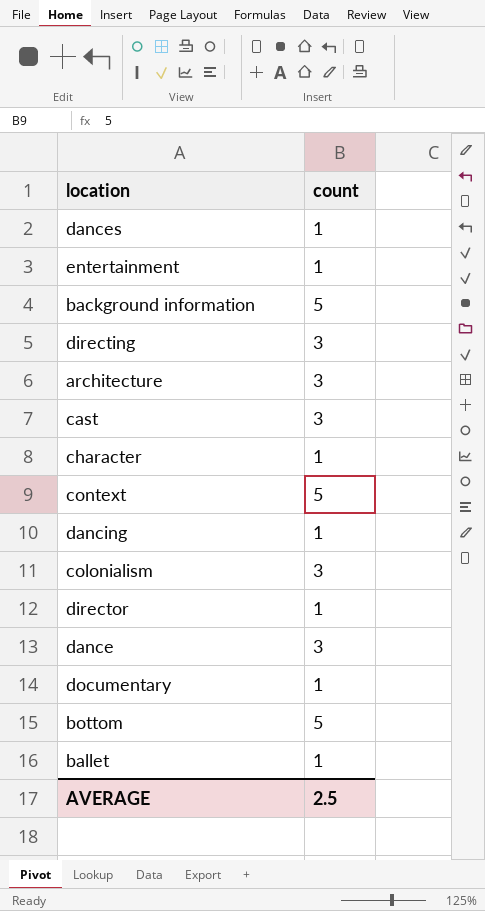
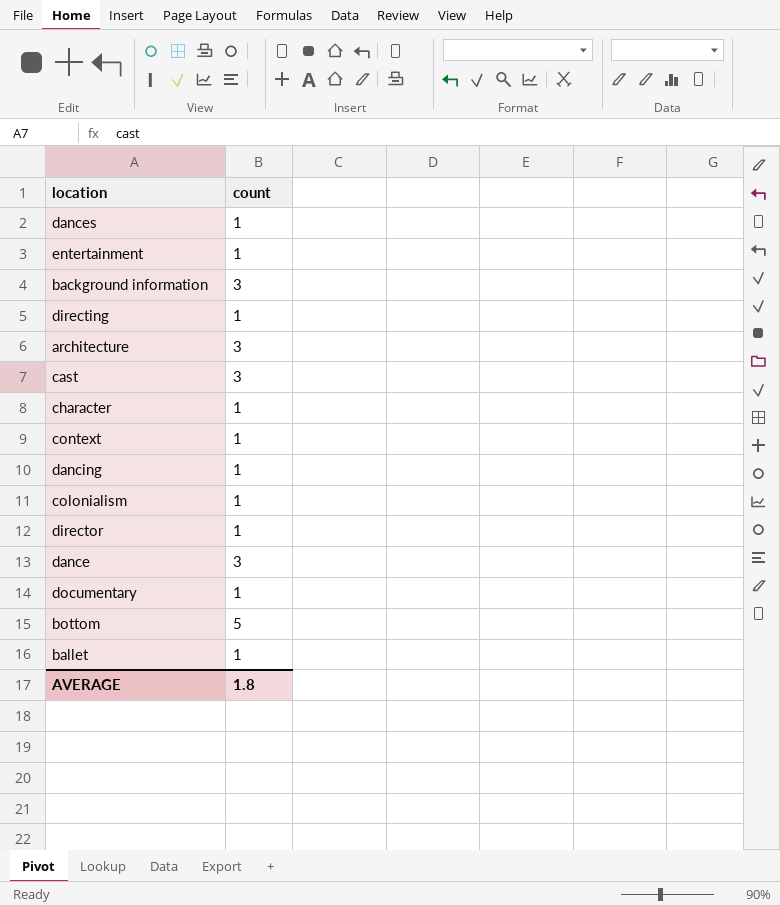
background information | count: 5 -> 3
directing | count: 3 -> 1
context | count: 5 -> 1
colonialism | count: 3 -> 1
AVERAGE | count: 2.5 -> 1.8

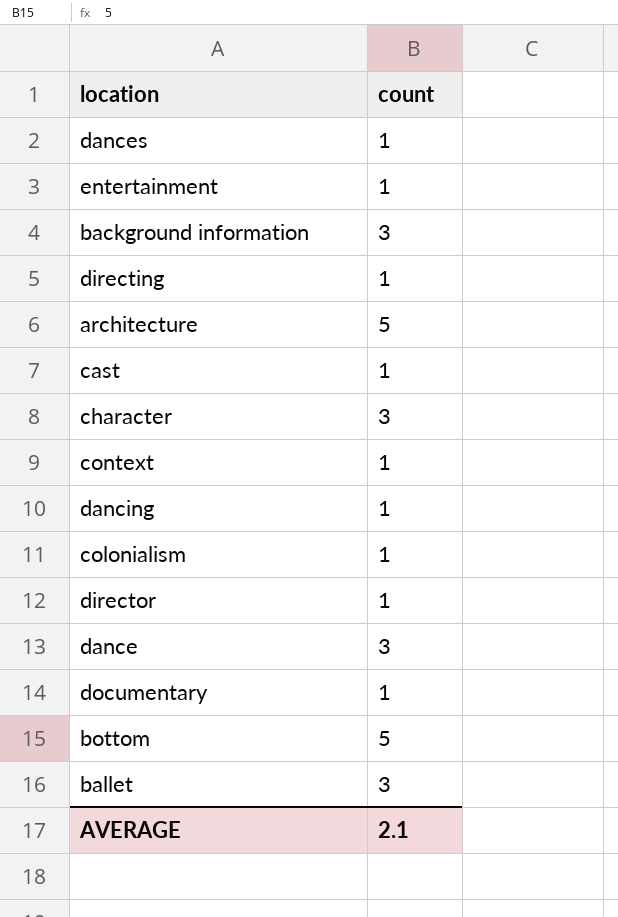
architecture | count: 3 -> 5
cast | count: 3 -> 1
character | count: 1 -> 3
ballet | count: 1 -> 3
AVERAGE | count: 1.8 -> 2.1

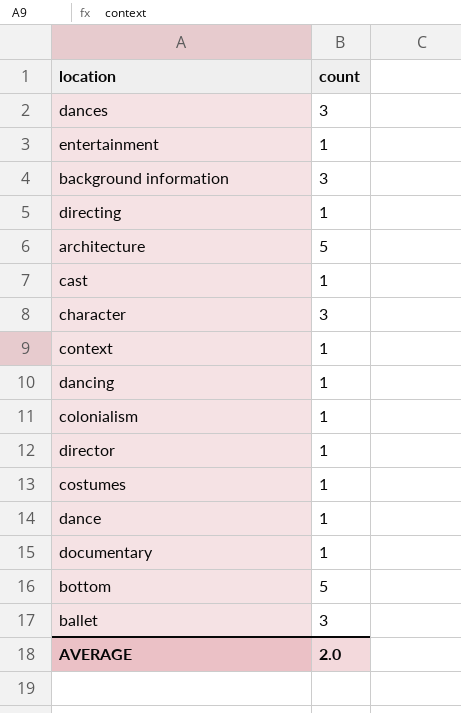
dances | count: 1 -> 3
row costumes: none -> 1
dance | count: 3 -> 1
AVERAGE | count: 2.1 -> 2.0

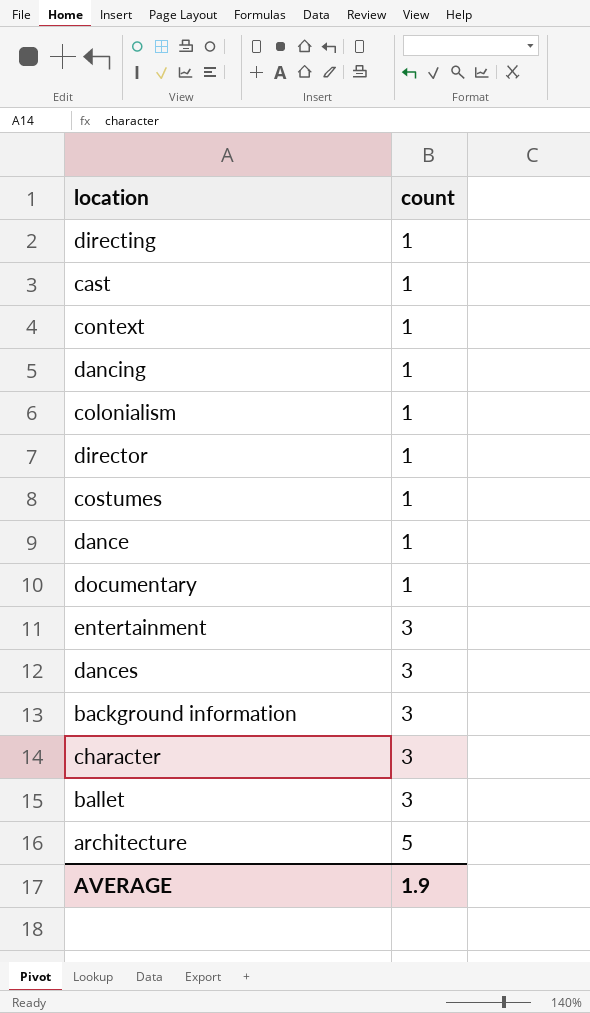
row order: none -> count ascending
row bottom: 5 -> none
entertainment | count: 1 -> 3
AVERAGE | count: 2.0 -> 1.9

